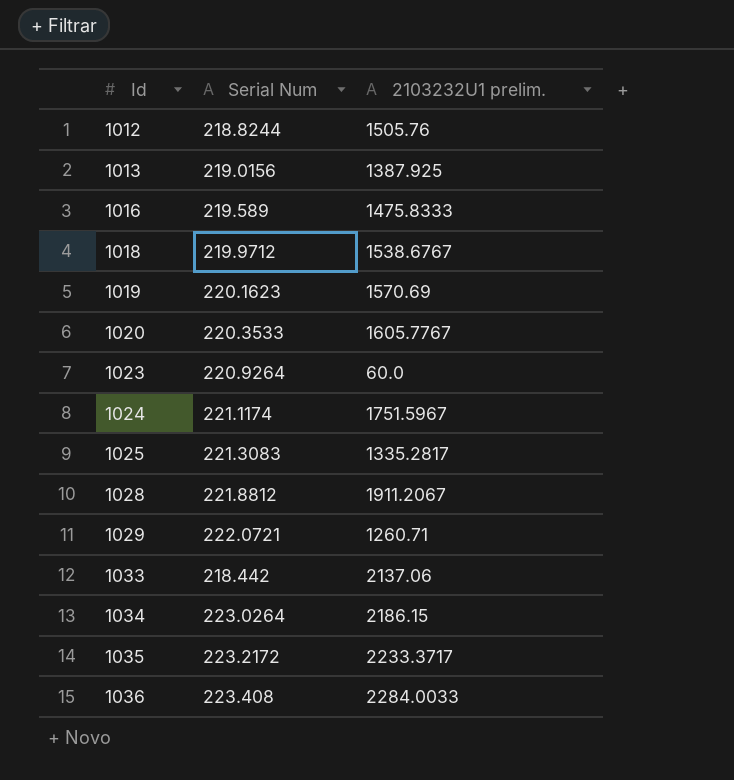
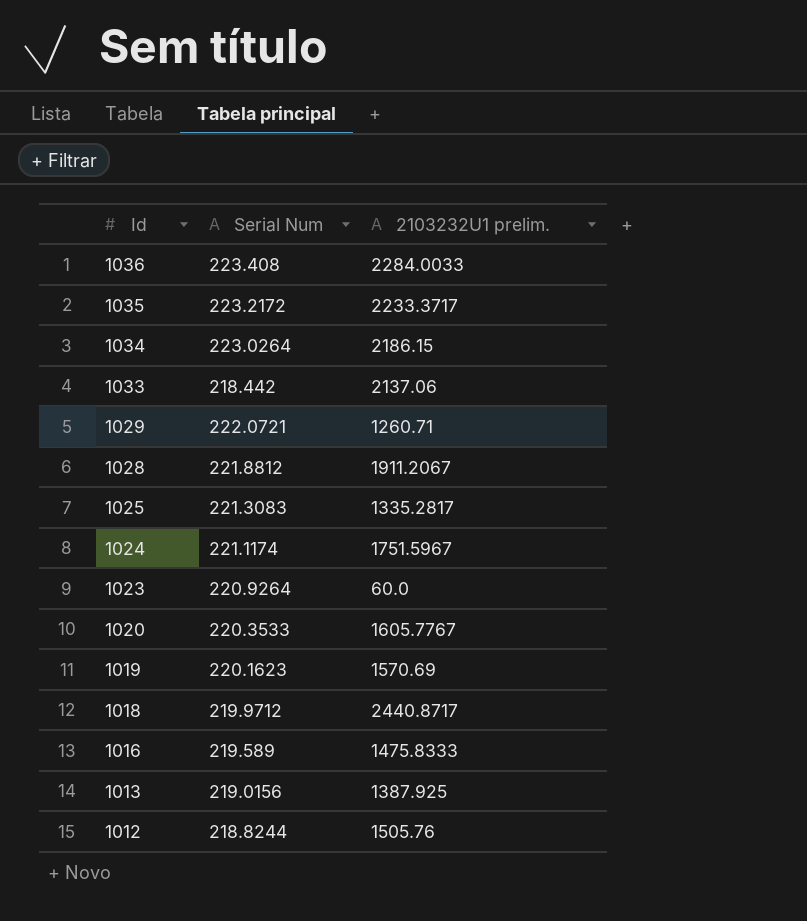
row order: Id ascending -> Id descending
1018 | 2103232U1 prelim.: 1538.6767 -> 2440.8717

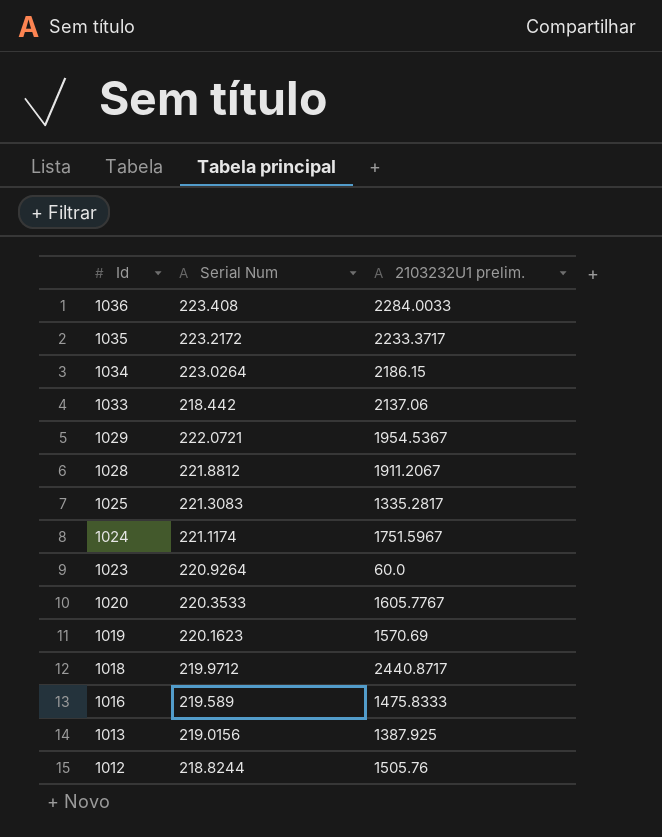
1029 | 2103232U1 prelim.: 1260.71 -> 1954.5367

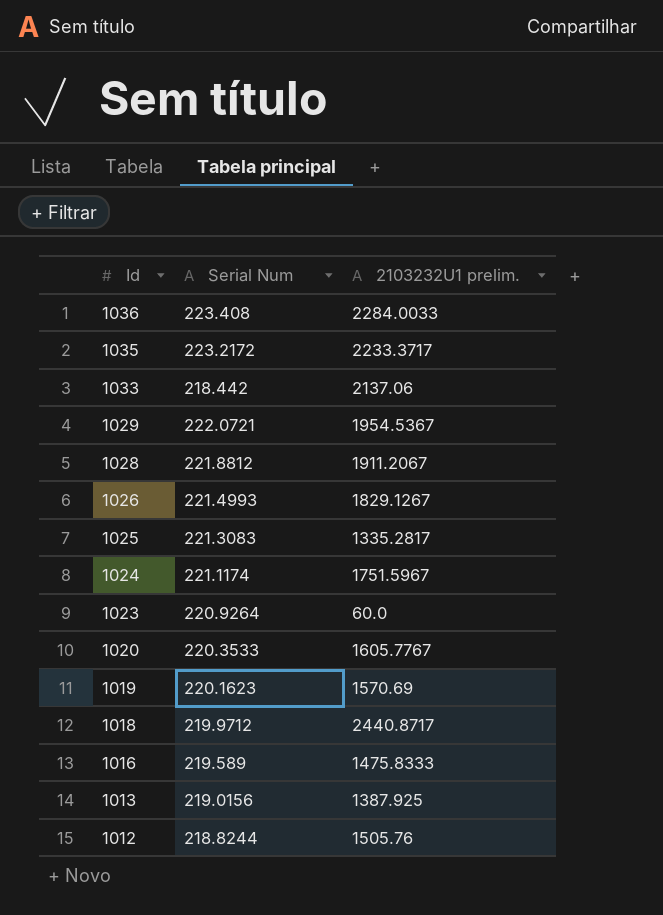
row 1034: 223.0264 | 2186.15 -> none
row 1026: none -> 221.4993 | 1829.1267

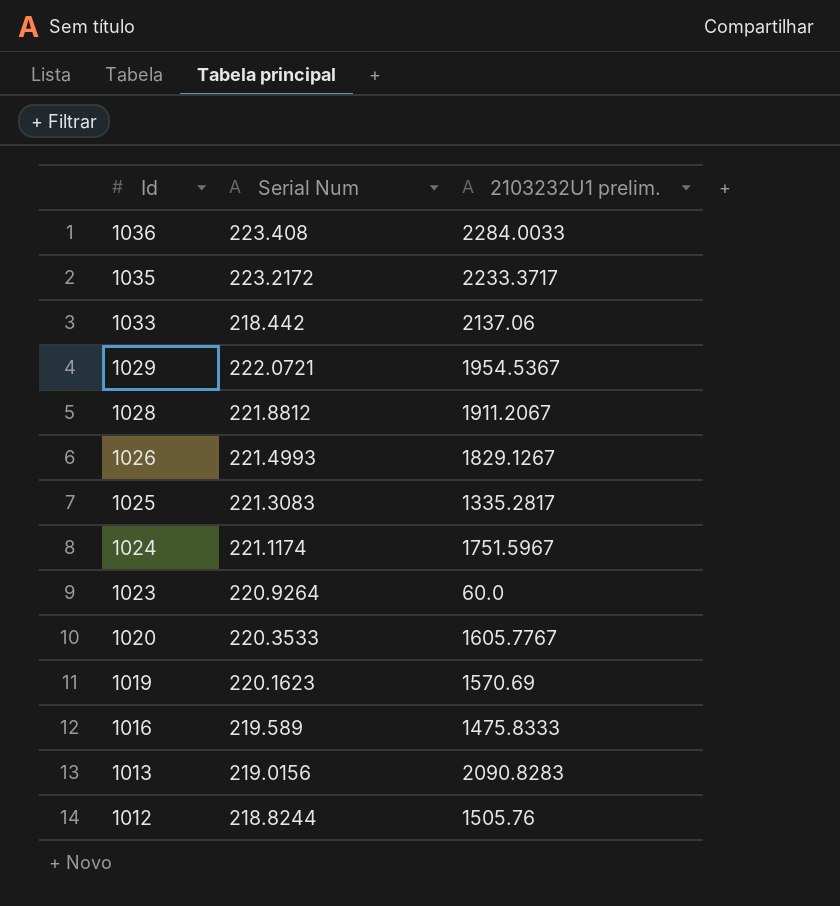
row 1018: 219.9712 | 2440.8717 -> none
1013 | 2103232U1 prelim.: 1387.925 -> 2090.8283

